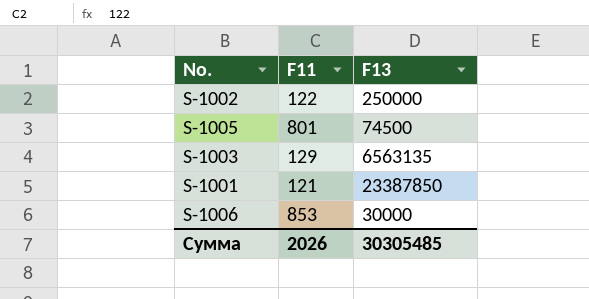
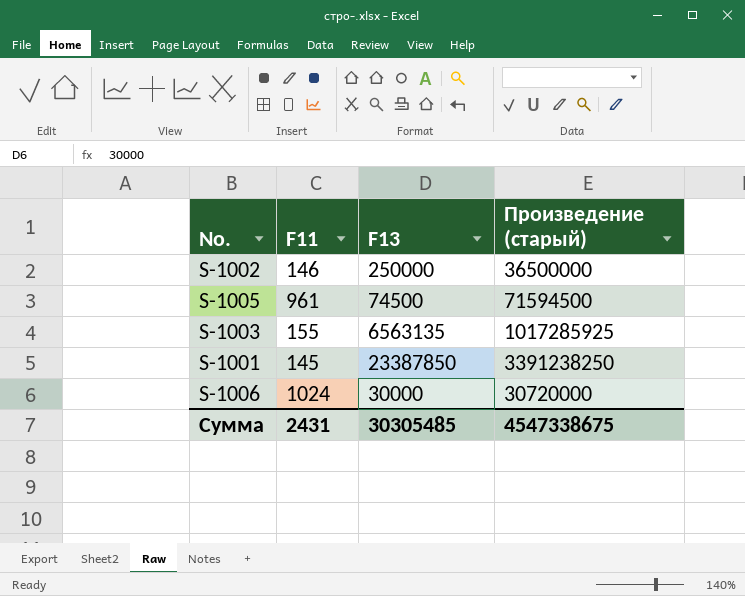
column Произведение (старый) | formula: none -> [F11] * [F13]
S-1002 | F11: 122 -> 146
S-1005 | F11: 801 -> 961
S-1003 | F11: 129 -> 155
S-1001 | F11: 121 -> 145
S-1006 | F11: 853 -> 1024
Сумма | F11: 2026 -> 2431

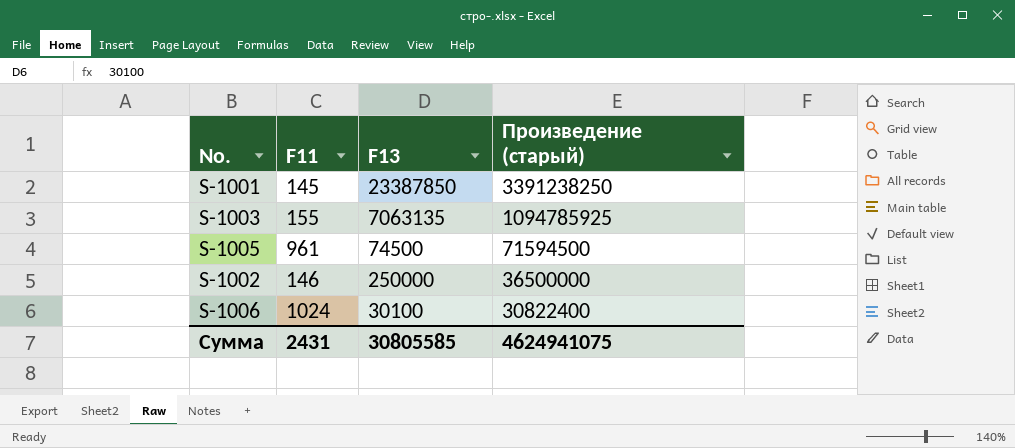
row order: none -> Произведение (старый) descending
S-1003 | F13: 6563135 -> 7063135
S-1003 | Произведение (старый): 1017285925 -> 1094785925
S-1006 | F13: 30000 -> 30100
S-1006 | Произведение (старый): 30720000 -> 30822400
Сумма | F13: 30305485 -> 30805585
Сумма | Произведение (старый): 4547338675 -> 4624941075

